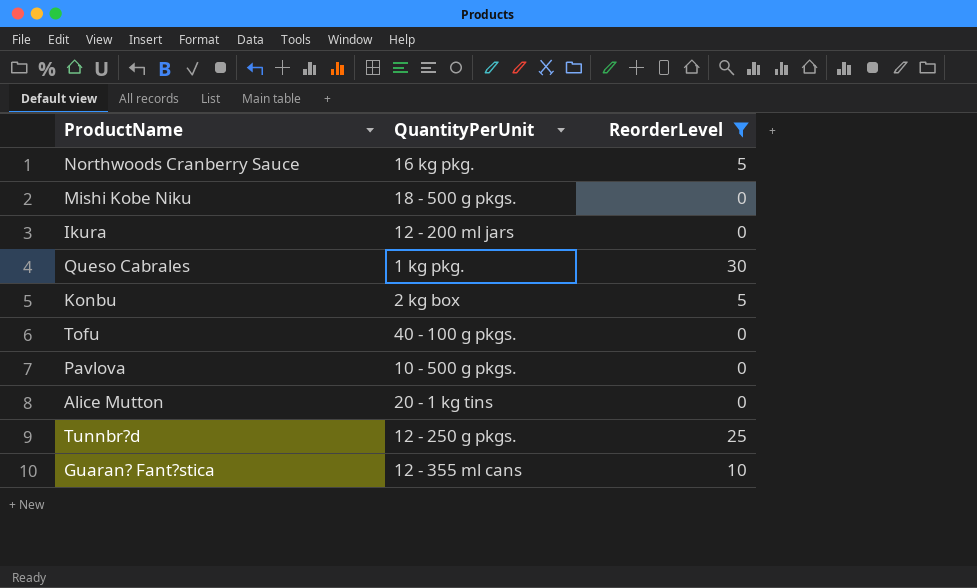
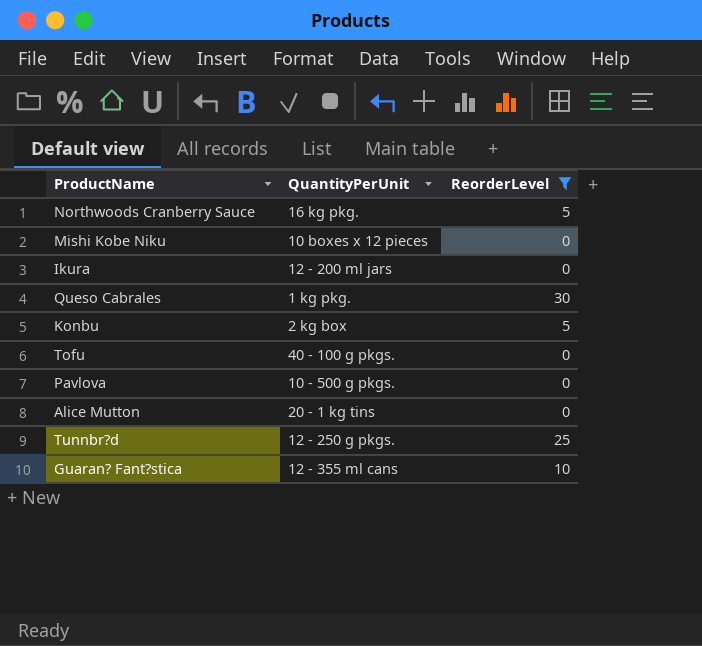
Mishi Kobe Niku | QuantityPerUnit: 18 - 500 g pkgs. -> 10 boxes x 12 pieces

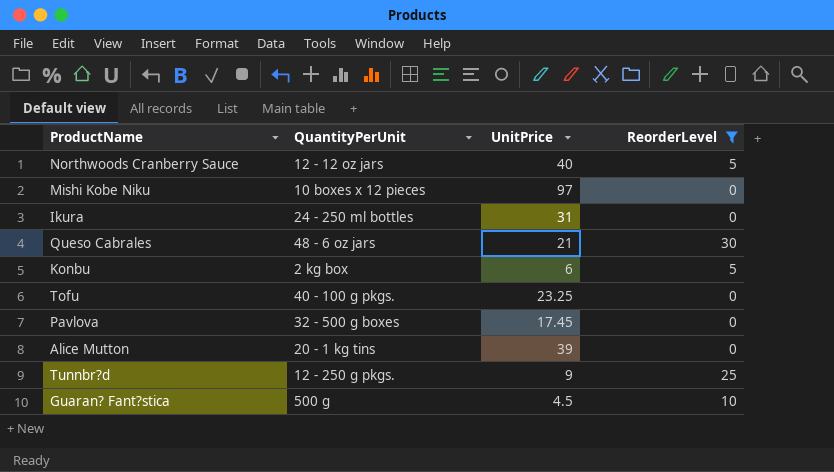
column UnitPrice | position: none -> 3
Northwoods Cranberry Sauce | QuantityPerUnit: 16 kg pkg. -> 12 - 12 oz jars
Ikura | QuantityPerUnit: 12 - 200 ml jars -> 24 - 250 ml bottles
Queso Cabrales | QuantityPerUnit: 1 kg pkg. -> 48 - 6 oz jars
Pavlova | QuantityPerUnit: 10 - 500 g pkgs. -> 32 - 500 g boxes
Guaran? Fant?stica | QuantityPerUnit: 12 - 355 ml cans -> 500 g

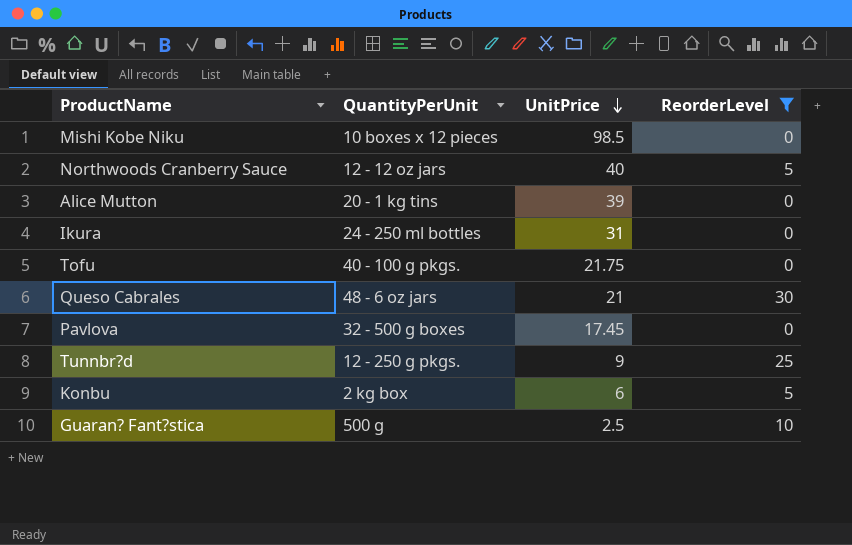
row order: none -> UnitPrice descending
Mishi Kobe Niku | UnitPrice: 97 -> 98.5
Tofu | UnitPrice: 23.25 -> 21.75
Guaran? Fant?stica | UnitPrice: 4.5 -> 2.5

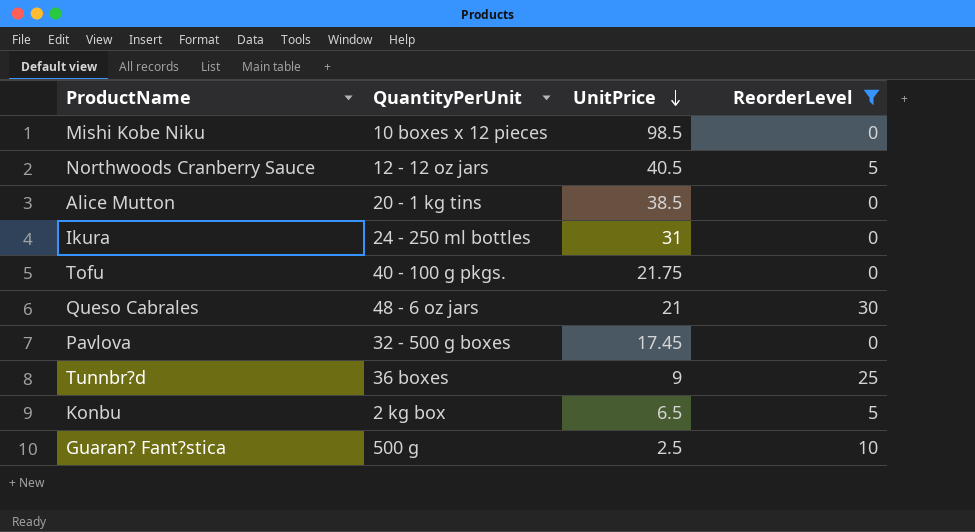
Northwoods Cranberry Sauce | UnitPrice: 40 -> 40.5
Alice Mutton | UnitPrice: 39 -> 38.5
Tunnbr?d | QuantityPerUnit: 12 - 250 g pkgs. -> 36 boxes
Konbu | UnitPrice: 6 -> 6.5

